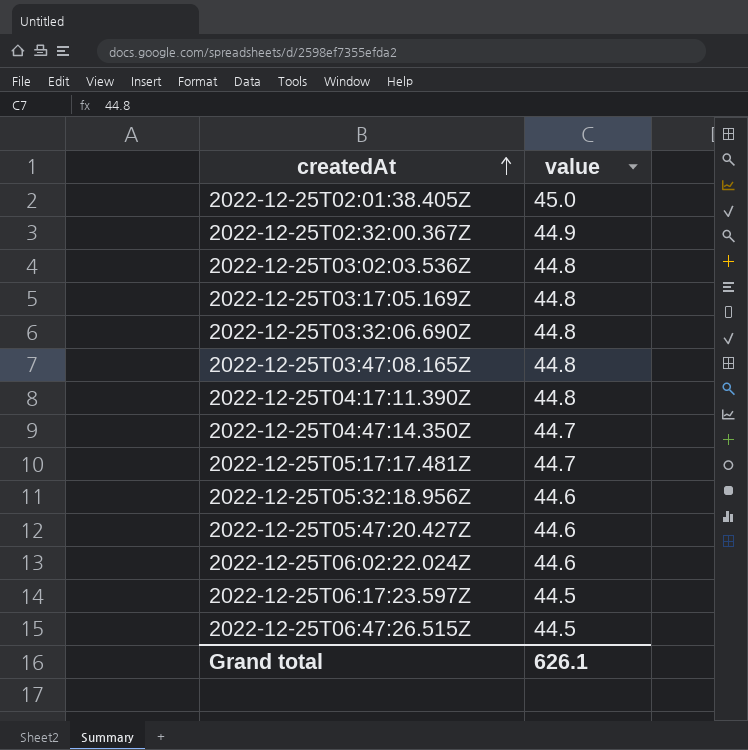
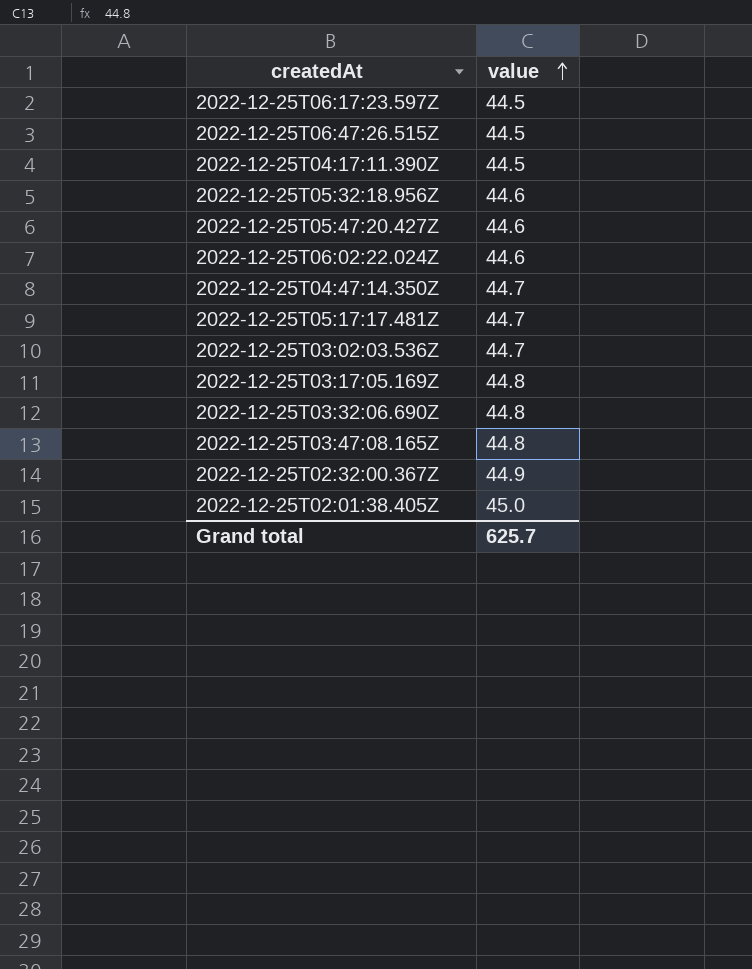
row order: createdAt ascending -> value ascending
2022-12-25T04:17:11.390Z | value: 44.8 -> 44.5
2022-12-25T03:02:03.536Z | value: 44.8 -> 44.7
Grand total | value: 626.1 -> 625.7

